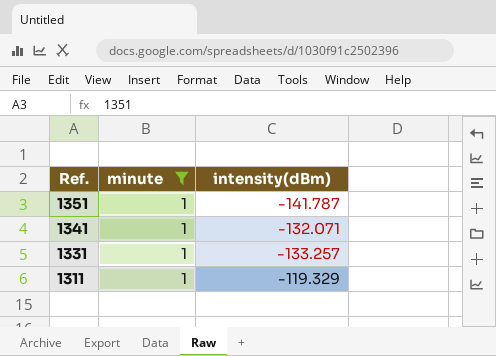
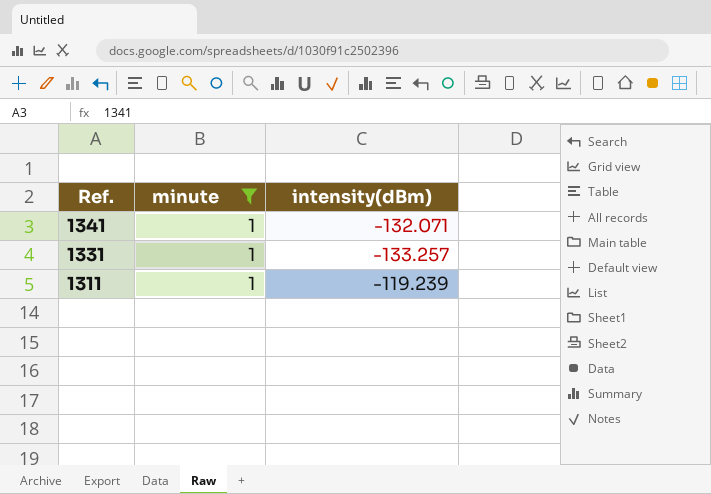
row 1351: 1 | -141.787 -> none
1311 | intensity(dBm): -119.329 -> -119.239

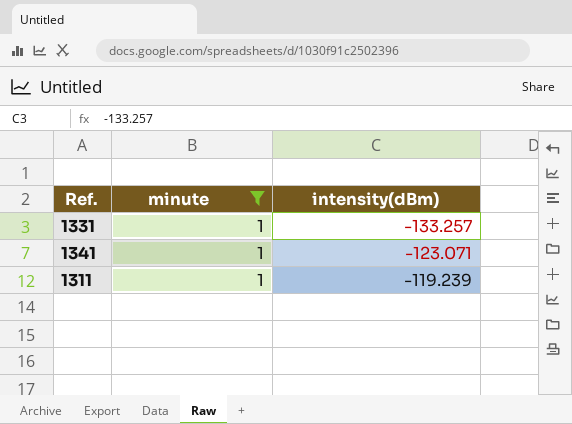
row order: Ref. descending -> intensity(dBm) ascending
1341 | intensity(dBm): -132.071 -> -123.071

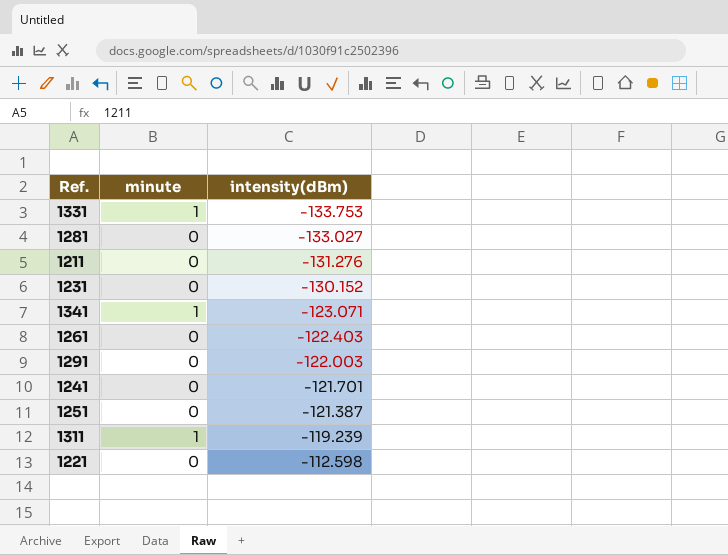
filter: minute = 1 -> none
1331 | intensity(dBm): -133.257 -> -133.753

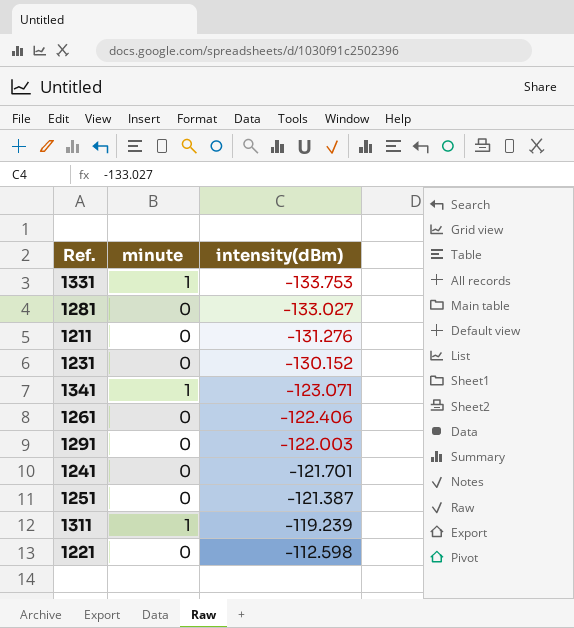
1261 | intensity(dBm): -122.403 -> -122.406

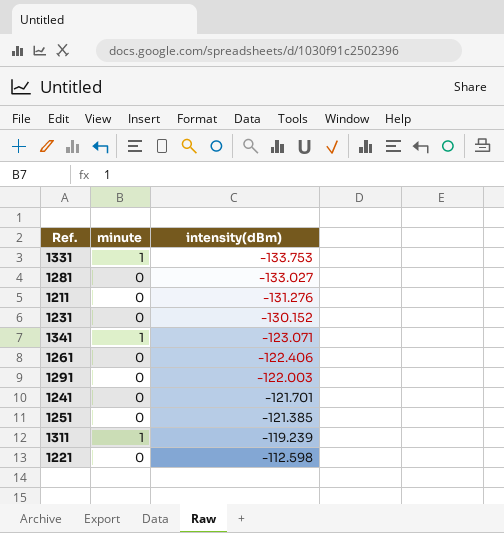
1251 | intensity(dBm): -121.387 -> -121.385

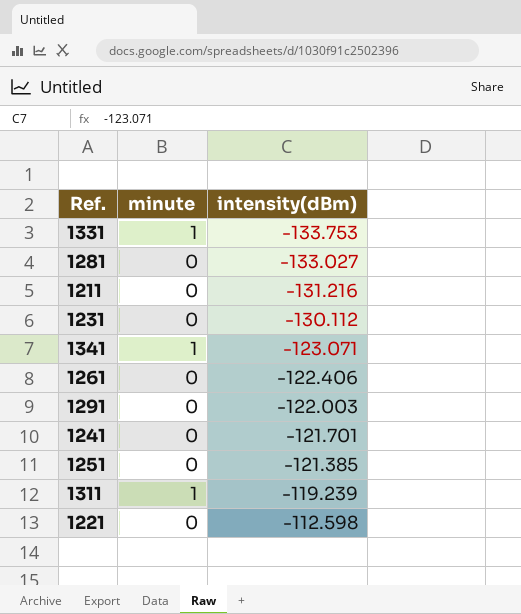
1211 | intensity(dBm): -131.276 -> -131.216
1231 | intensity(dBm): -130.152 -> -130.112

